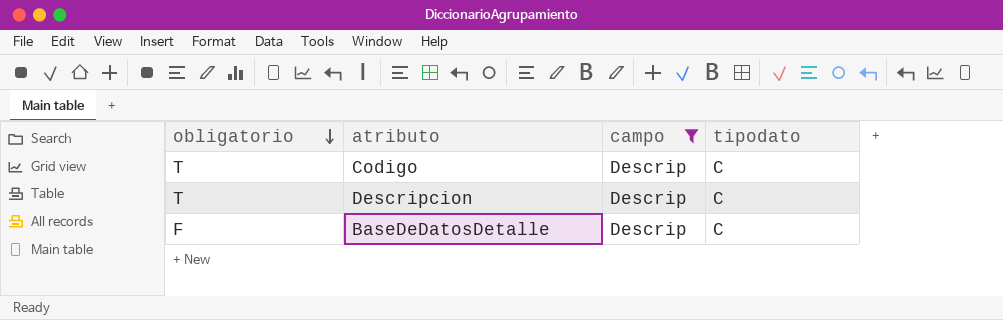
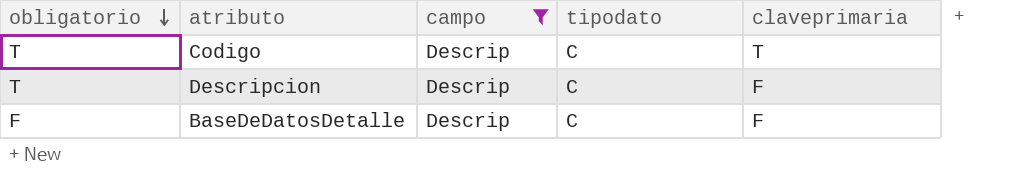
column claveprimaria | position: none -> 5

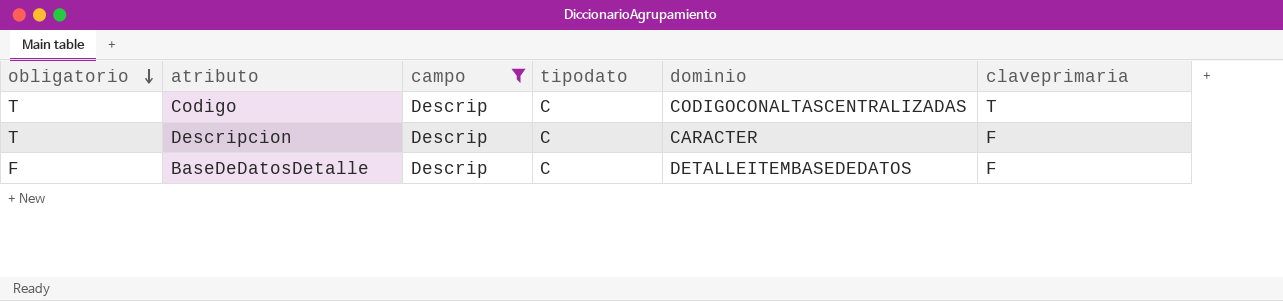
column dominio | position: none -> 5

